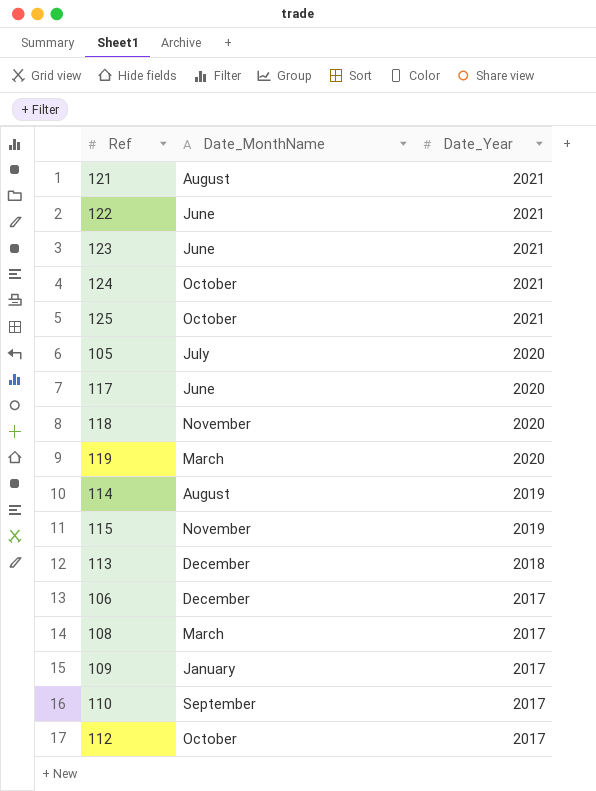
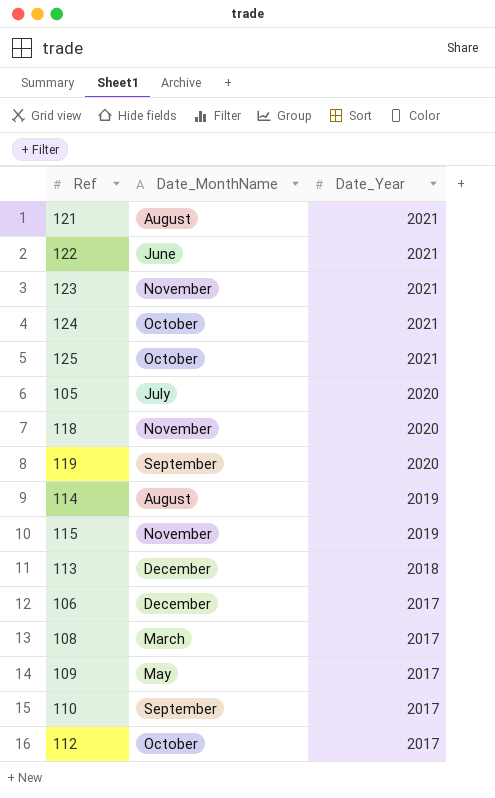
row 117: June | 2020 -> none
123 | Date_MonthName: June -> November
119 | Date_MonthName: March -> September
109 | Date_MonthName: January -> May

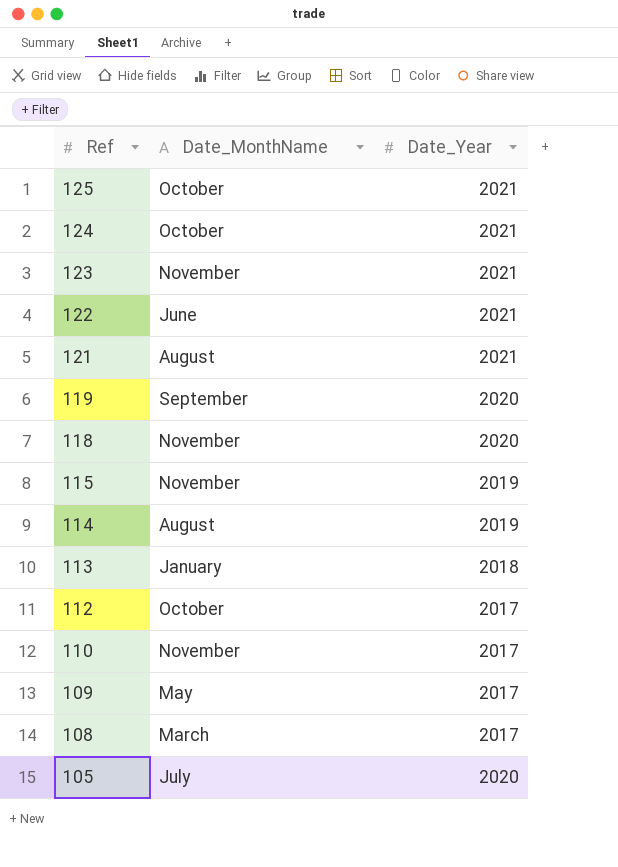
row order: Date_Year descending -> Ref descending
row 106: December | 2017 -> none
113 | Date_MonthName: December -> January
110 | Date_MonthName: September -> November

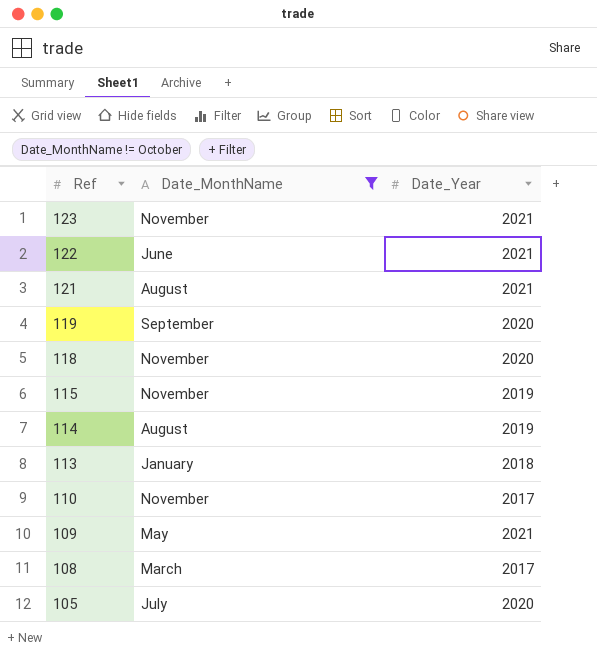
filter: none -> Date_MonthName != October
109 | Date_Year: 2017 -> 2021

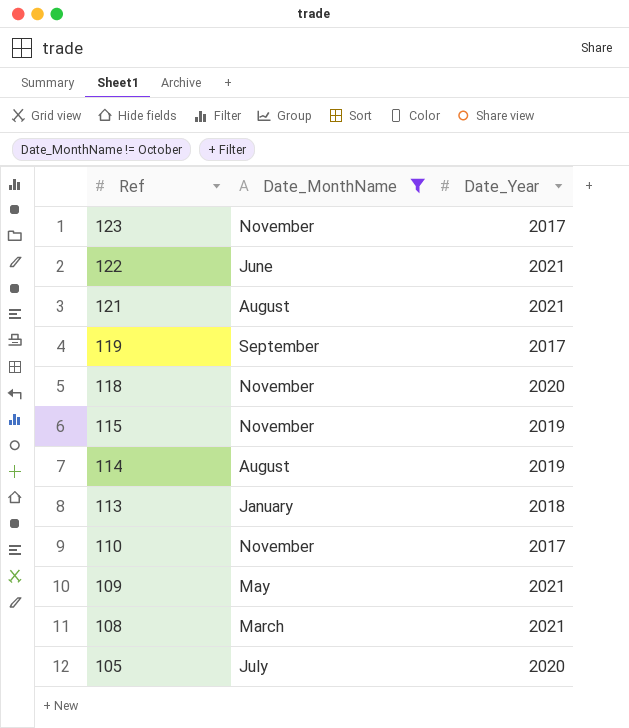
123 | Date_Year: 2021 -> 2017
119 | Date_Year: 2020 -> 2017
108 | Date_Year: 2017 -> 2021

